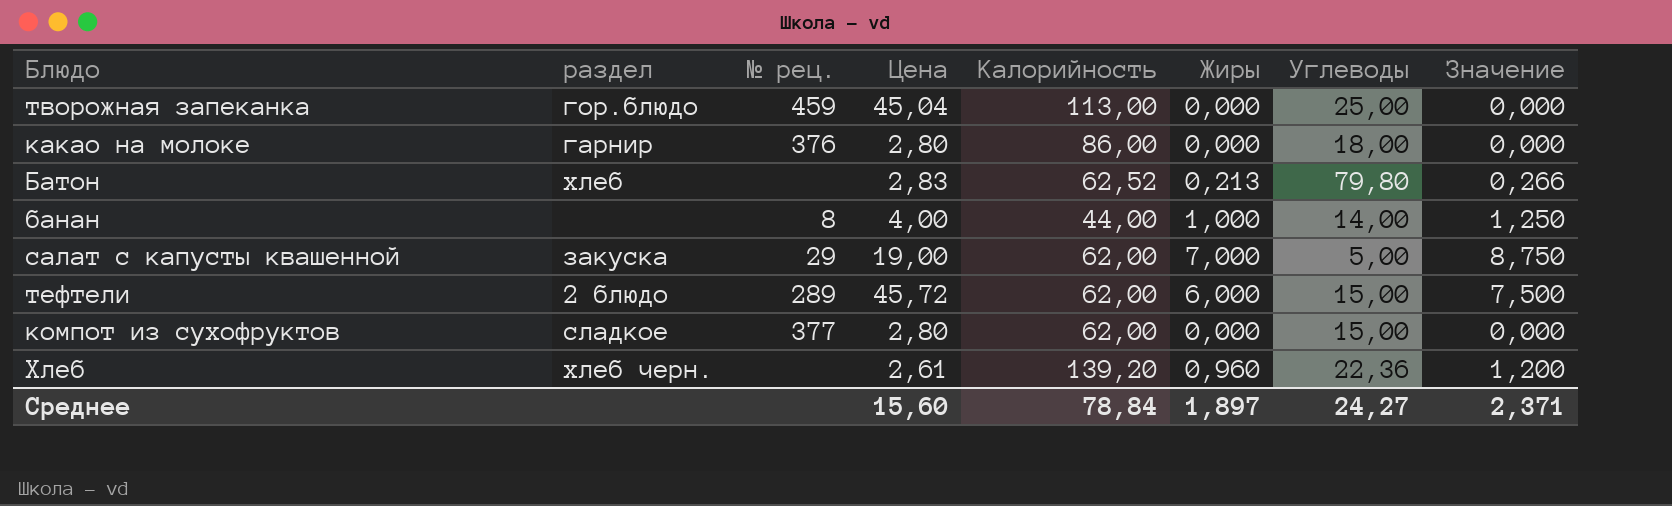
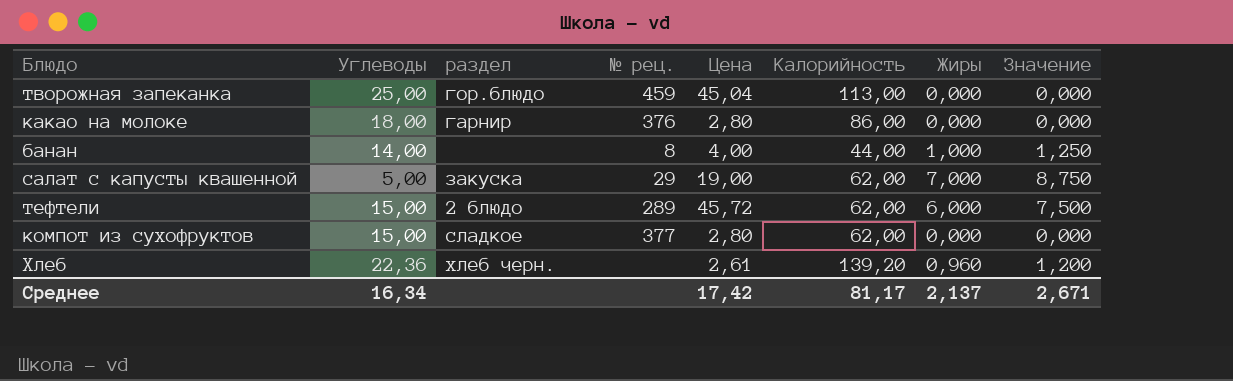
column Углеводы | position: 7 -> 2
row Батон: хлеб | none | 2,83 | 62,52 | 0,213 | 79,80 | 0,266 -> none
Среднее | Углеводы: 24,27 -> 16,34
Среднее | Цена: 15,60 -> 17,42
Среднее | Калорийность: 78,84 -> 81,17
Среднее | Жиры: 1,897 -> 2,137
Среднее | Значение: 2,371 -> 2,671

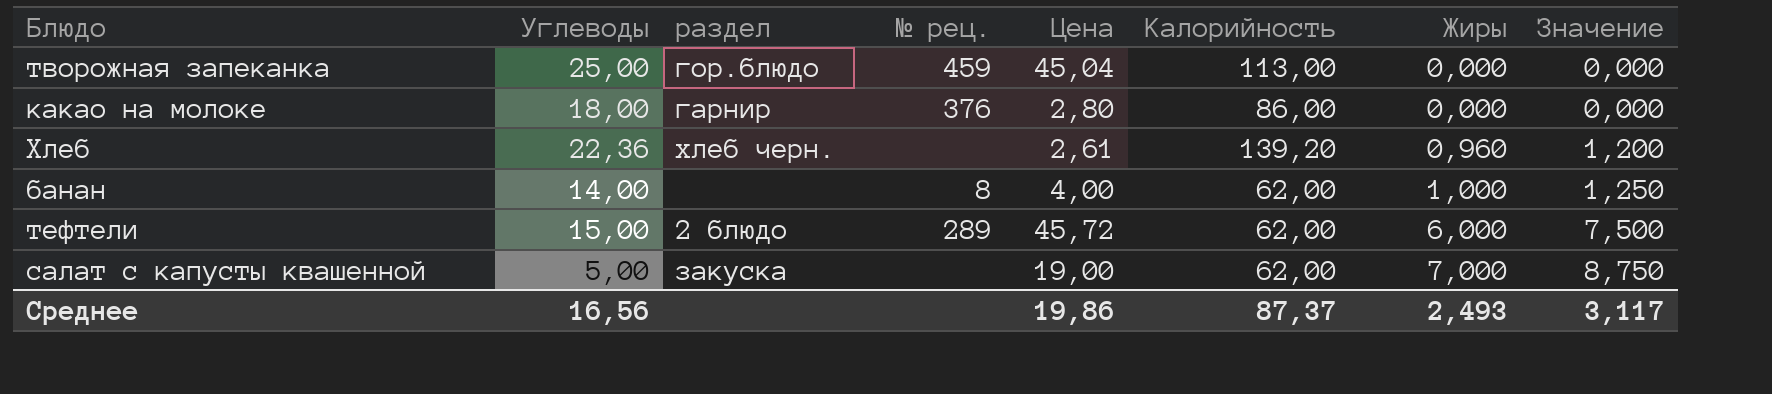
row order: none -> Жиры ascending
row компот из сухофруктов: 15,00 | сладкое | 377 | 2,80 | 62,00 | 0,000 | 0,000 -> none
банан | Калорийность: 44,00 -> 62,00
салат с капусты квашенной | № рец.: 29 -> none
Среднее | Углеводы: 16,34 -> 16,56
Среднее | Цена: 17,42 -> 19,86
Среднее | Калорийность: 81,17 -> 87,37
Среднее | Жиры: 2,137 -> 2,493
Среднее | Значение: 2,671 -> 3,117

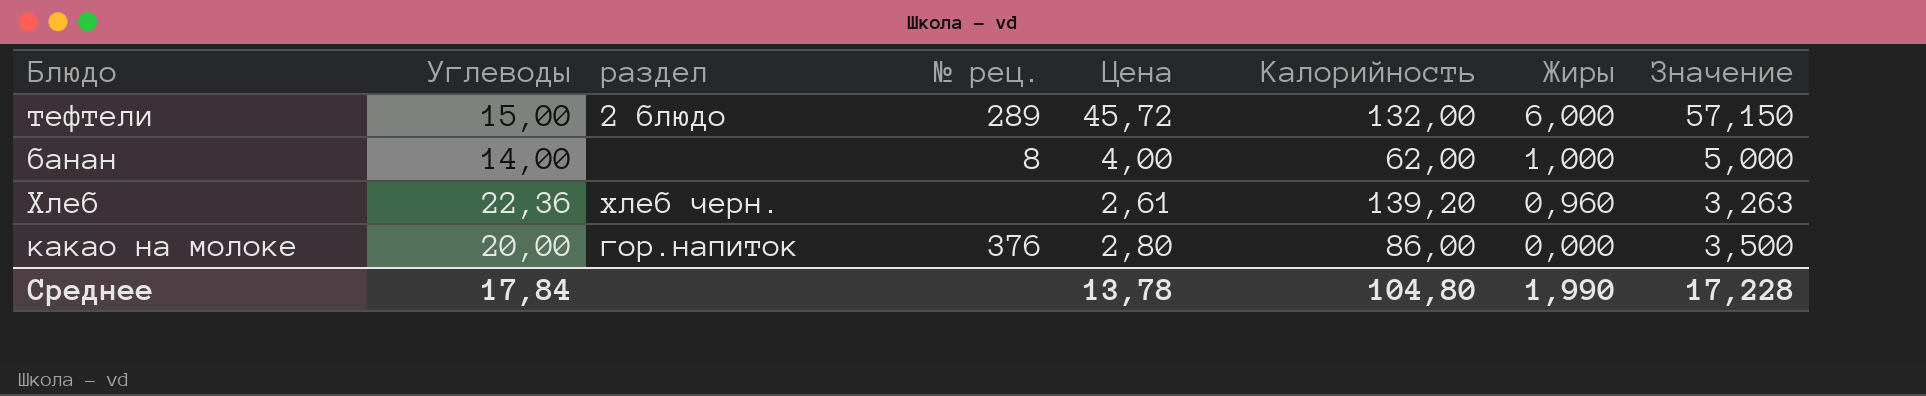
row order: Жиры ascending -> Жиры descending
column Значение | formula: [Жиры] * 1,25 -> [Цена] * 1,25
row творожная запеканка: 25,00 | гор.блюдо | 459 | 45,04 | 113,00 | 0,000 | 0,000 -> none
row салат с капусты квашенной: 5,00 | закуска | none | 19,00 | 62,00 | 7,000 | 8,750 -> none
тефтели | Калорийность: 62,00 -> 132,00
какао на молоке | Углеводы: 18,00 -> 20,00
какао на молоке | раздел: гарнир -> гор.напиток
Среднее | Углеводы: 16,56 -> 17,84
Среднее | Цена: 19,86 -> 13,78
Среднее | Калорийность: 87,37 -> 104,80
Среднее | Жиры: 2,493 -> 1,990
Среднее | Значение: 3,117 -> 17,228

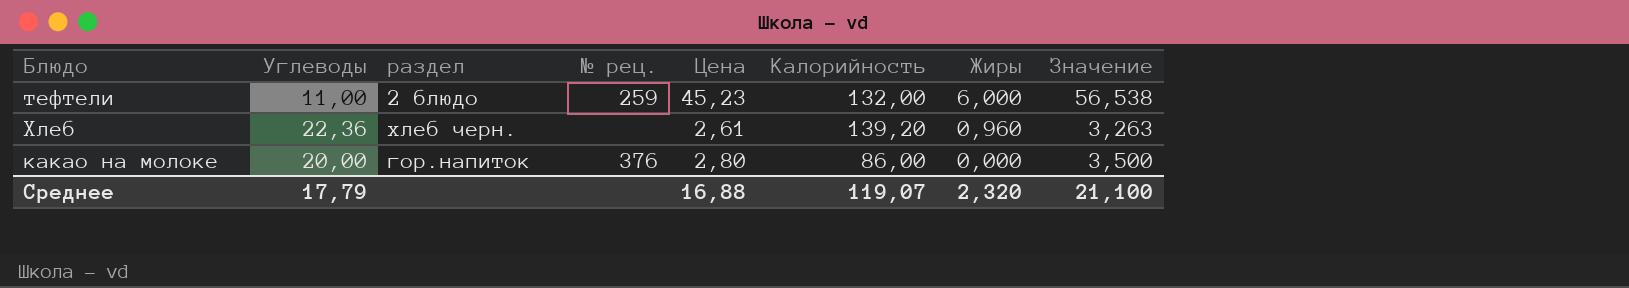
row банан: 14,00 | none | 8 | 4,00 | 62,00 | 1,000 | 5,000 -> none
тефтели | Углеводы: 15,00 -> 11,00
тефтели | № рец.: 289 -> 259
тефтели | Цена: 45,72 -> 45,23
тефтели | Значение: 57,150 -> 56,538
Среднее | Углеводы: 17,84 -> 17,79
Среднее | Цена: 13,78 -> 16,88
Среднее | Калорийность: 104,80 -> 119,07
Среднее | Жиры: 1,990 -> 2,320
Среднее | Значение: 17,228 -> 21,100

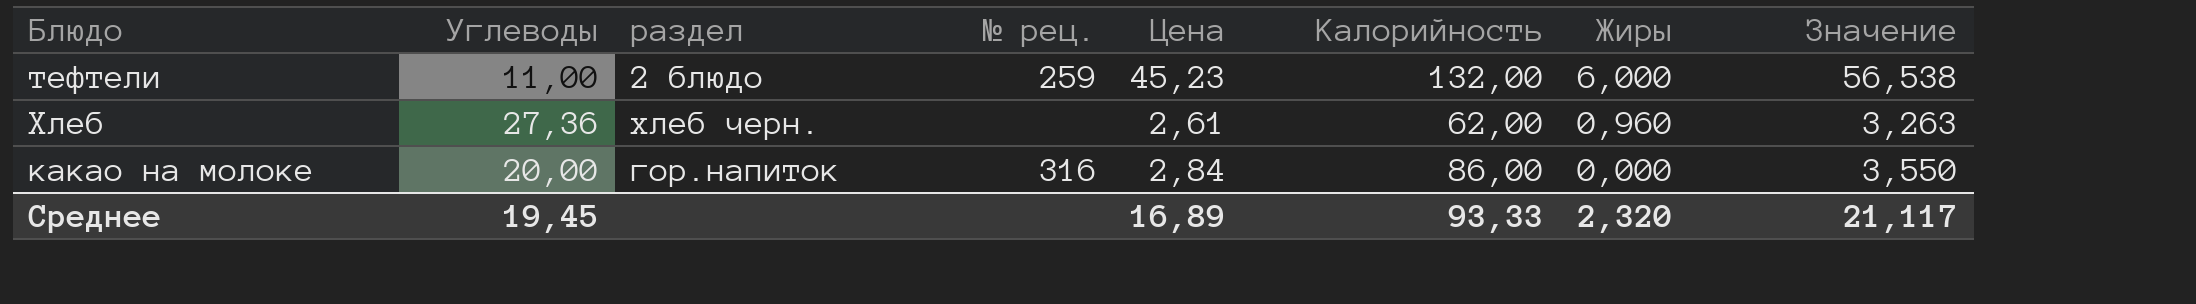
Хлеб | Углеводы: 22,36 -> 27,36
Хлеб | Калорийность: 139,20 -> 62,00
какао на молоке | № рец.: 376 -> 316
какао на молоке | Цена: 2,80 -> 2,84
какао на молоке | Значение: 3,500 -> 3,550
Среднее | Углеводы: 17,79 -> 19,45
Среднее | Цена: 16,88 -> 16,89
Среднее | Калорийность: 119,07 -> 93,33
Среднее | Значение: 21,100 -> 21,117

